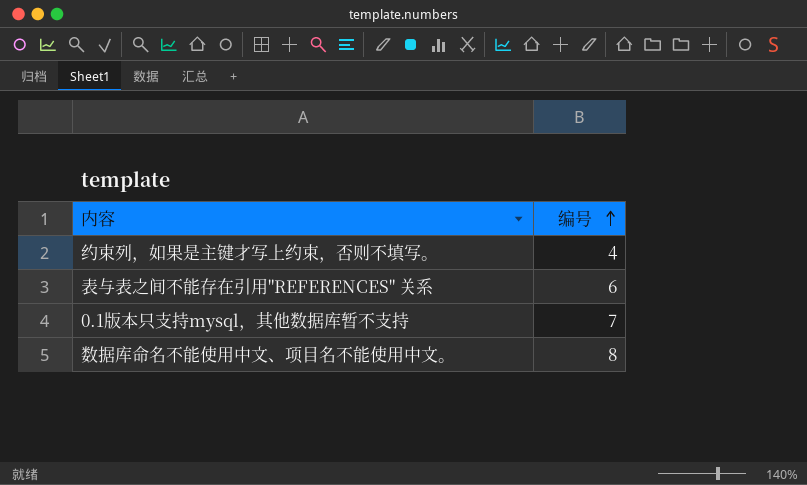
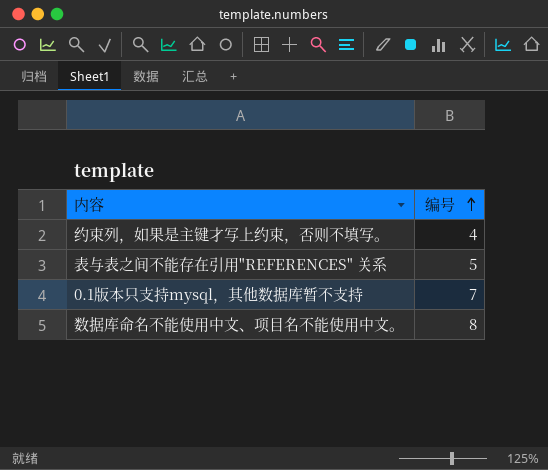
表与表之间不能存在引用"REFERENCES" 关系 | 编号: 6 -> 5

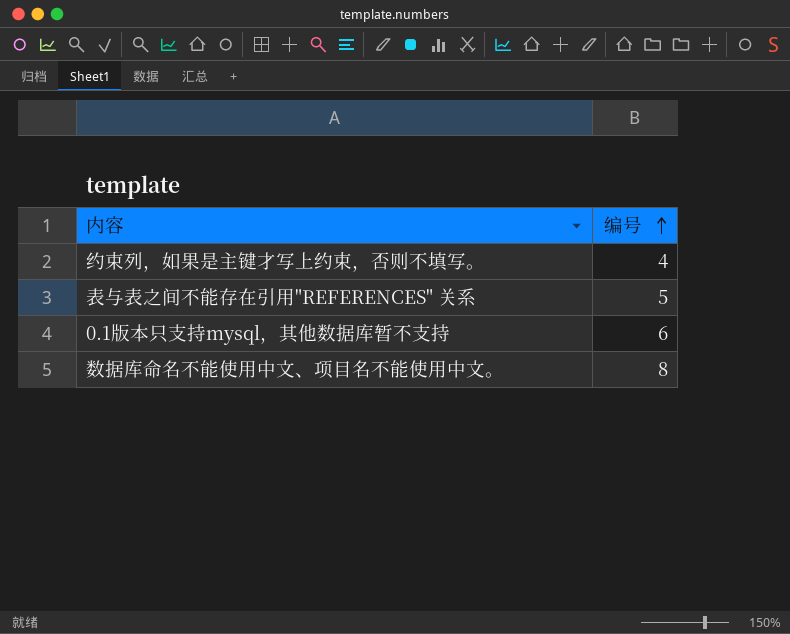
0.1版本只支持mysql，其他数据库暂不支持 | 编号: 7 -> 6

